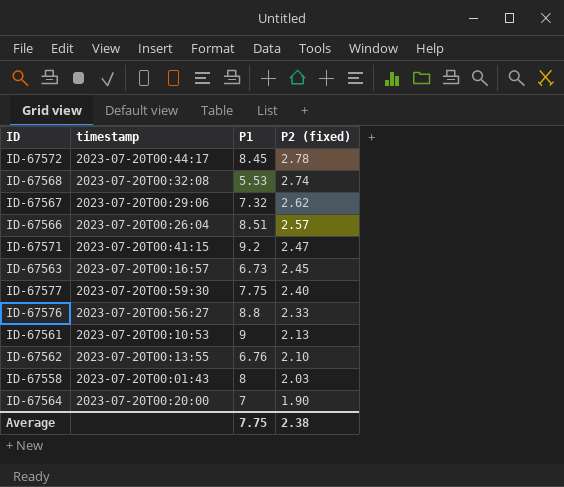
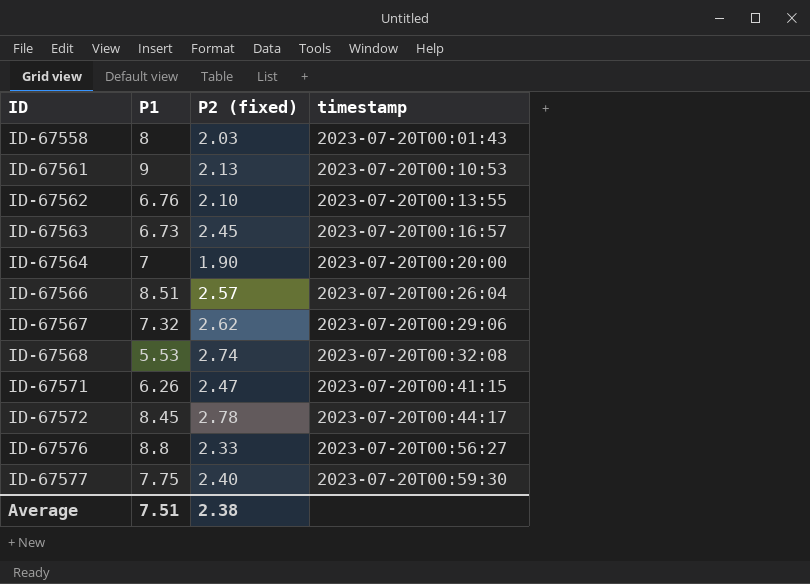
row order: P2 (fixed) descending -> ID ascending
column timestamp | position: 2 -> 4
ID-67571 | P1: 9.2 -> 6.26
Average | P1: 7.75 -> 7.51

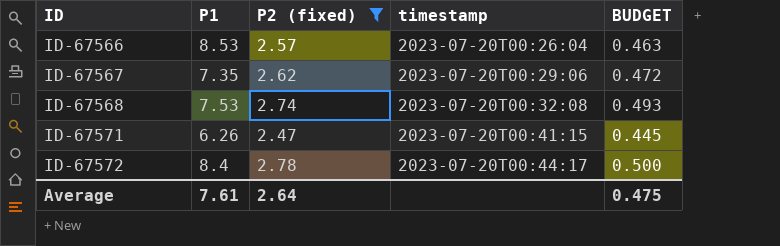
filter: none -> P2 (fixed) >= 2.47
column BUDGET | formula: none -> [P2 (fixed)] * 0.18
ID-67566 | P1: 8.51 -> 8.53
ID-67567 | P1: 7.32 -> 7.35
ID-67568 | P1: 5.53 -> 7.53
ID-67572 | P1: 8.45 -> 8.4
Average | P1: 7.51 -> 7.61
Average | P2 (fixed): 2.38 -> 2.64

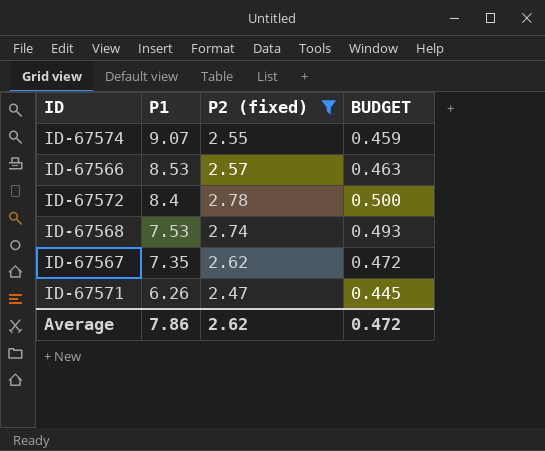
row order: ID ascending -> P1 descending
column timestamp | position: 4 -> none
row ID-67574: none -> 9.07 | 2.55 | 0.459
Average | P1: 7.61 -> 7.86
Average | P2 (fixed): 2.64 -> 2.62
Average | BUDGET: 0.475 -> 0.472

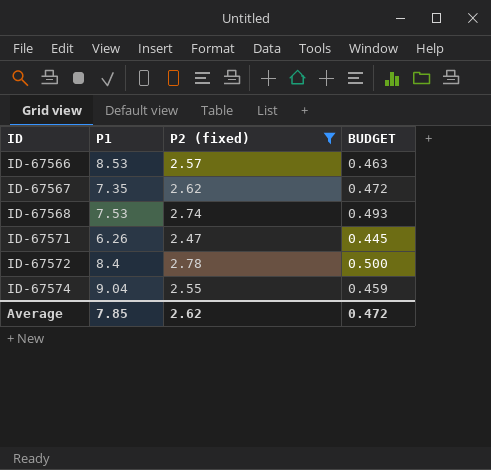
row order: P1 descending -> ID ascending
ID-67574 | P1: 9.07 -> 9.04
Average | P1: 7.86 -> 7.85

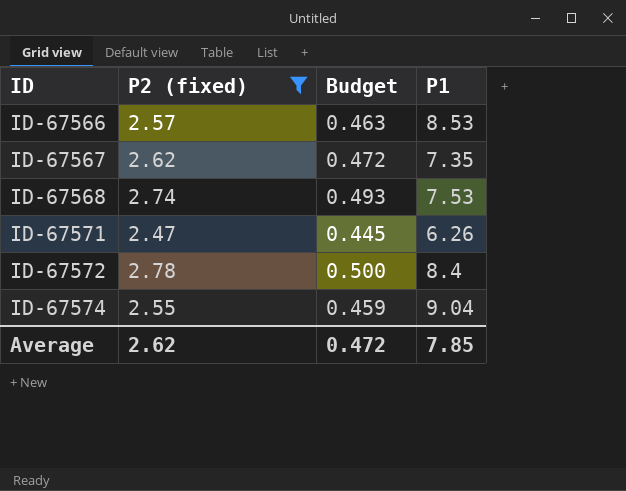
column name: BUDGET -> Budget
column P1 | position: 2 -> 4

